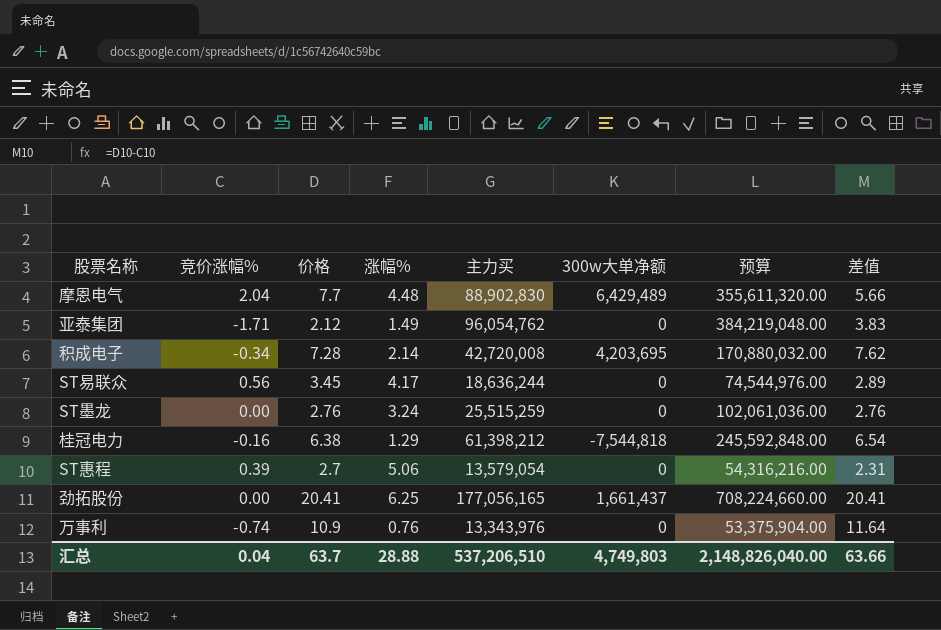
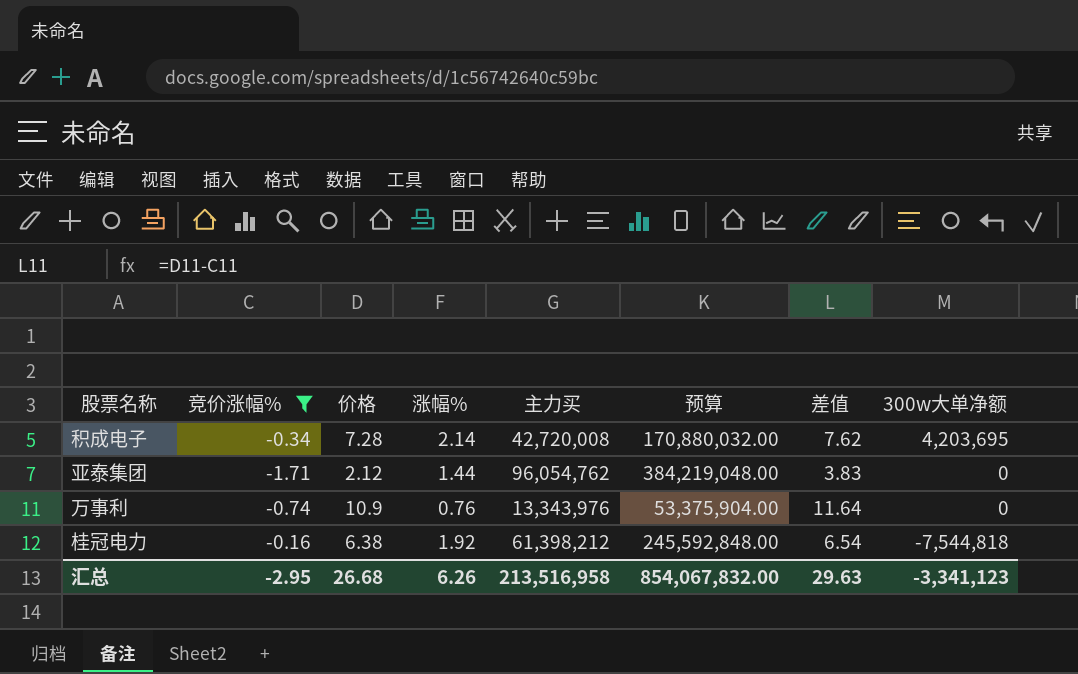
filter: none -> 竞价涨幅% <= -0.16
row order: none -> 300w大单净额 descending
column 300w大单净额 | position: 6 -> 8
亚泰集团 | 涨幅%: 1.49 -> 1.44
桂冠电力 | 涨幅%: 1.29 -> 1.92
汇总 | 竞价涨幅%: 0.04 -> -2.95
汇总 | 价格: 63.7 -> 26.68
汇总 | 涨幅%: 28.88 -> 6.26
汇总 | 主力买: 537,206,510 -> 213,516,958
汇总 | 预算: 2,148,826,040.00 -> 854,067,832.00
汇总 | 差值: 63.66 -> 29.63
汇总 | 300w大单净额: 4,749,803 -> -3,341,123

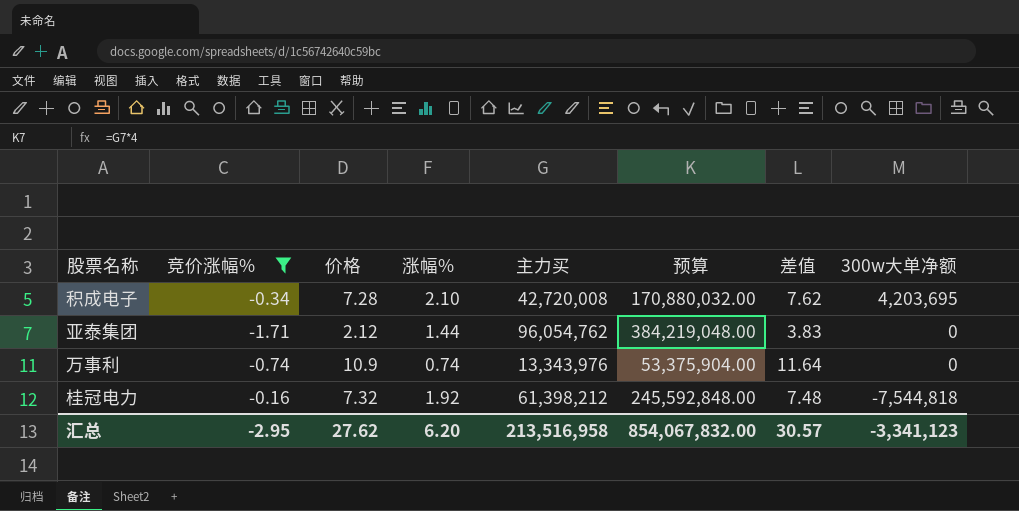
积成电子 | 涨幅%: 2.14 -> 2.10
万事利 | 涨幅%: 0.76 -> 0.74
桂冠电力 | 价格: 6.38 -> 7.32
桂冠电力 | 差值: 6.54 -> 7.48
汇总 | 价格: 26.68 -> 27.62
汇总 | 涨幅%: 6.26 -> 6.20
汇总 | 差值: 29.63 -> 30.57

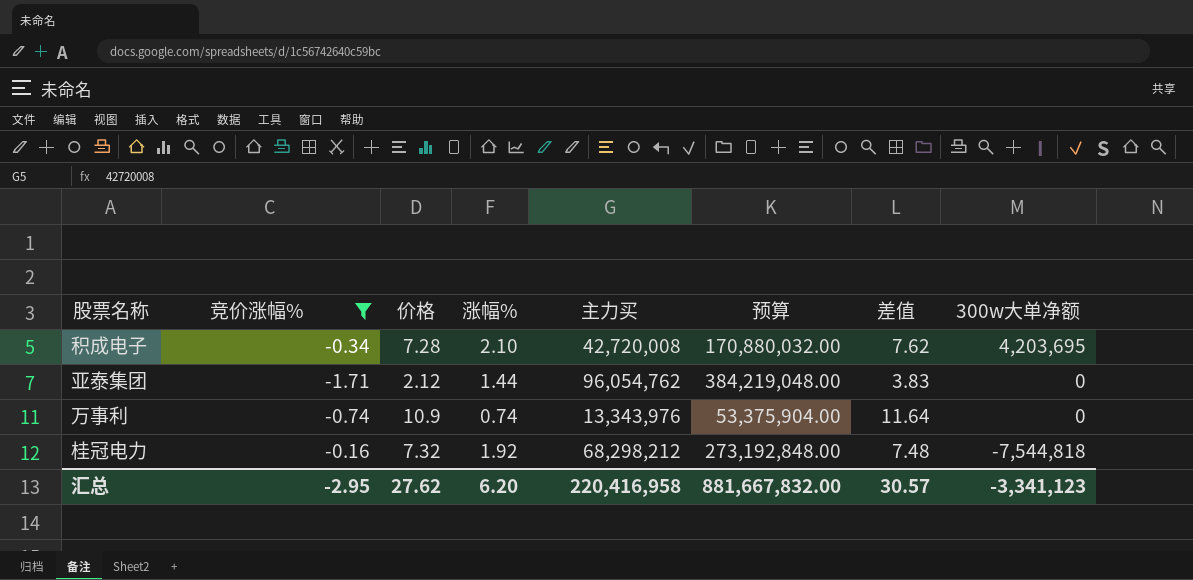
桂冠电力 | 主力买: 61,398,212 -> 68,298,212
桂冠电力 | 预算: 245,592,848.00 -> 273,192,848.00
汇总 | 主力买: 213,516,958 -> 220,416,958
汇总 | 预算: 854,067,832.00 -> 881,667,832.00

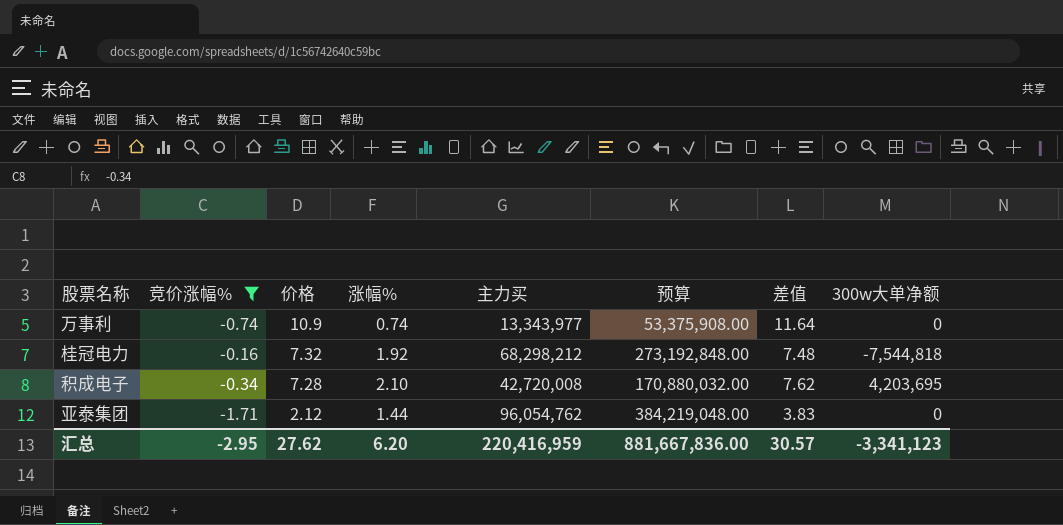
row order: 300w大单净额 descending -> 价格 descending
万事利 | 主力买: 13,343,976 -> 13,343,977
万事利 | 预算: 53,375,904.00 -> 53,375,908.00
汇总 | 主力买: 220,416,958 -> 220,416,959
汇总 | 预算: 881,667,832.00 -> 881,667,836.00

